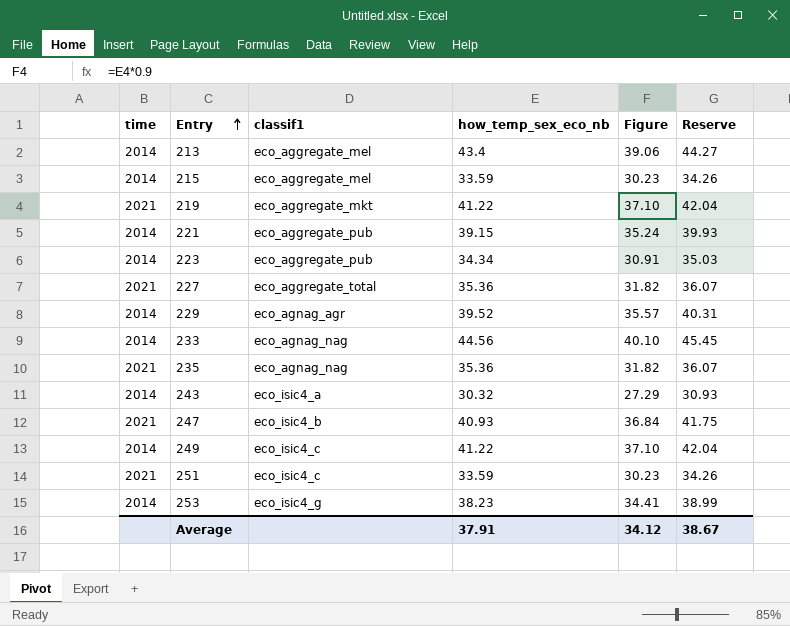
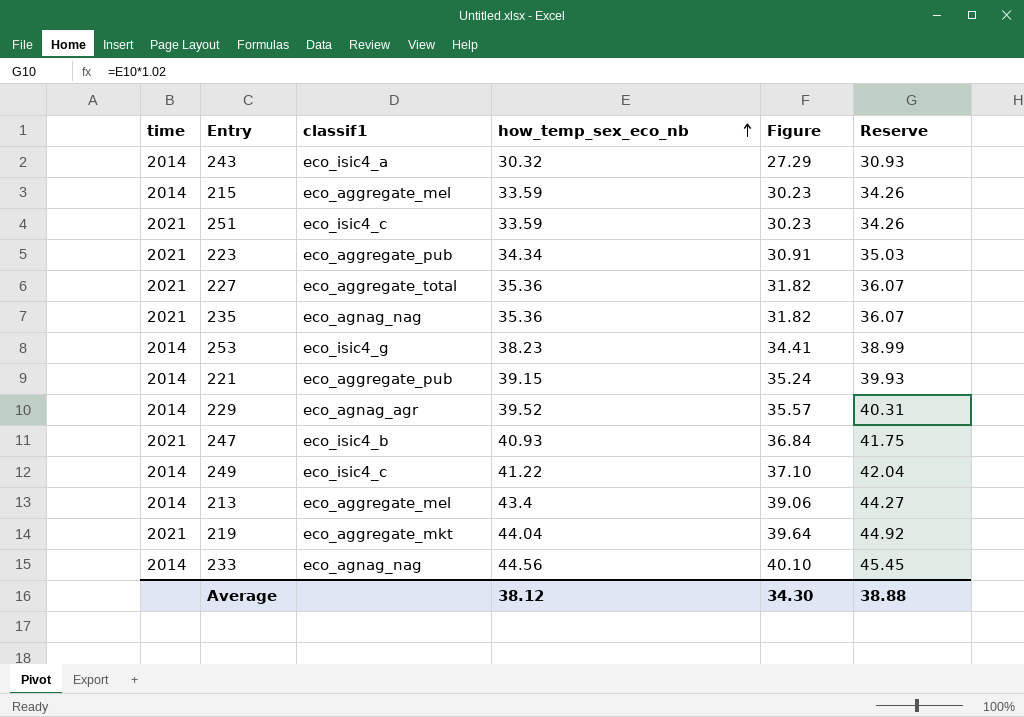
row order: Entry ascending -> how_temp_sex_eco_nb ascending
223 | time: 2014 -> 2021
219 | how_temp_sex_eco_nb: 41.22 -> 44.04
219 | Figure: 37.10 -> 39.64
219 | Reserve: 42.04 -> 44.92
Average | how_temp_sex_eco_nb: 37.91 -> 38.12
Average | Figure: 34.12 -> 34.30
Average | Reserve: 38.67 -> 38.88

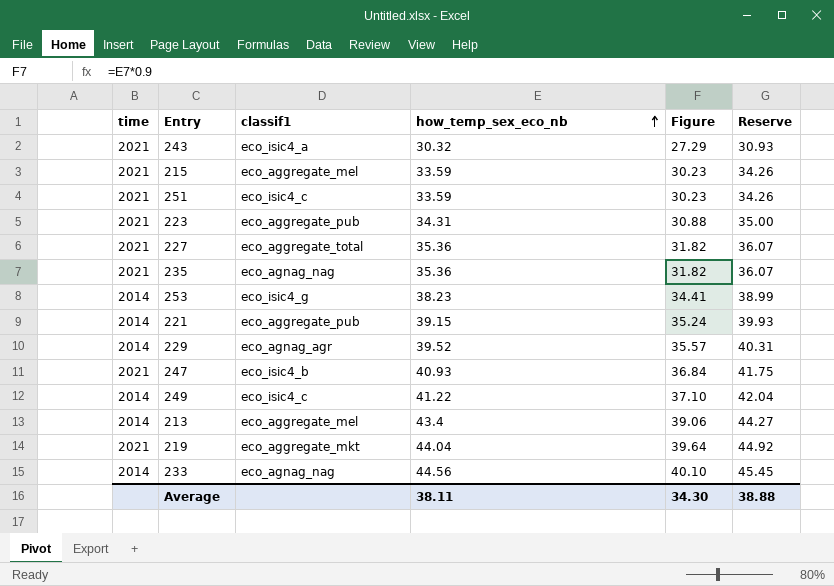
243 | time: 2014 -> 2021
215 | time: 2014 -> 2021
223 | how_temp_sex_eco_nb: 34.34 -> 34.31
223 | Figure: 30.91 -> 30.88
223 | Reserve: 35.03 -> 35.00
Average | how_temp_sex_eco_nb: 38.12 -> 38.11

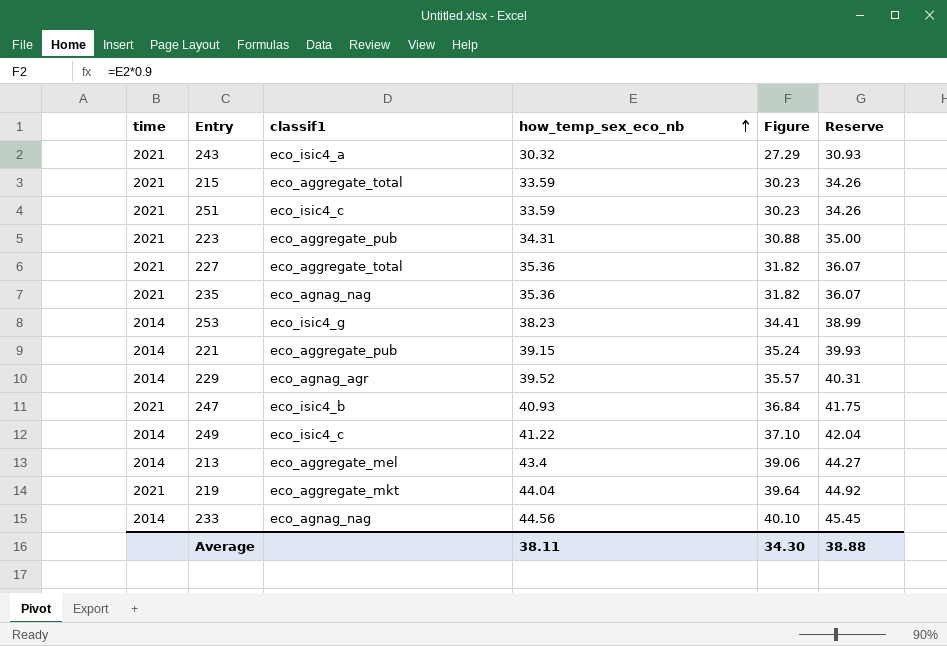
215 | classif1: eco_aggregate_mel -> eco_aggregate_total

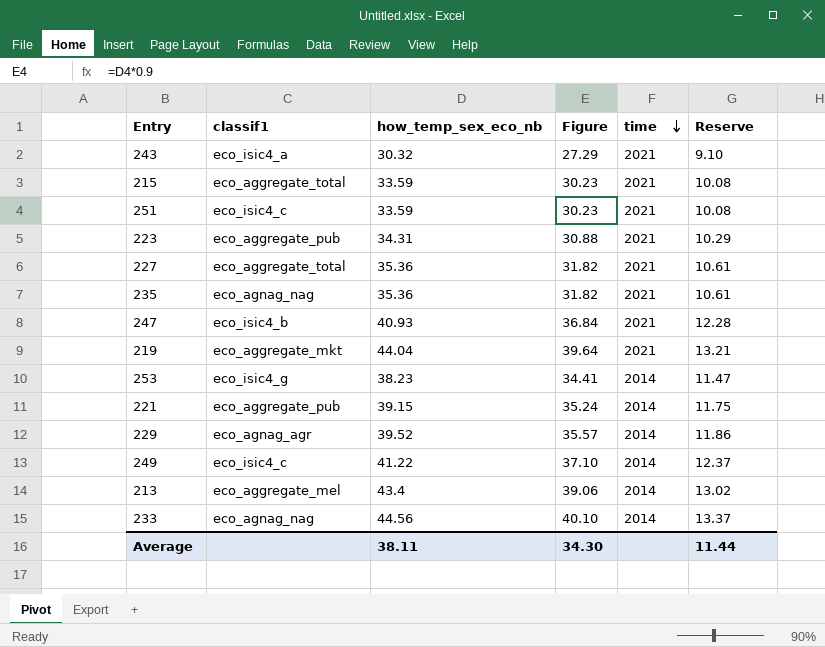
row order: how_temp_sex_eco_nb ascending -> time descending
column time | position: 1 -> 5
column Reserve | formula: [how_temp_sex_eco_nb] * 1.02 -> [how_temp_sex_eco_nb] * 0.3
Average | Reserve: 38.88 -> 11.44

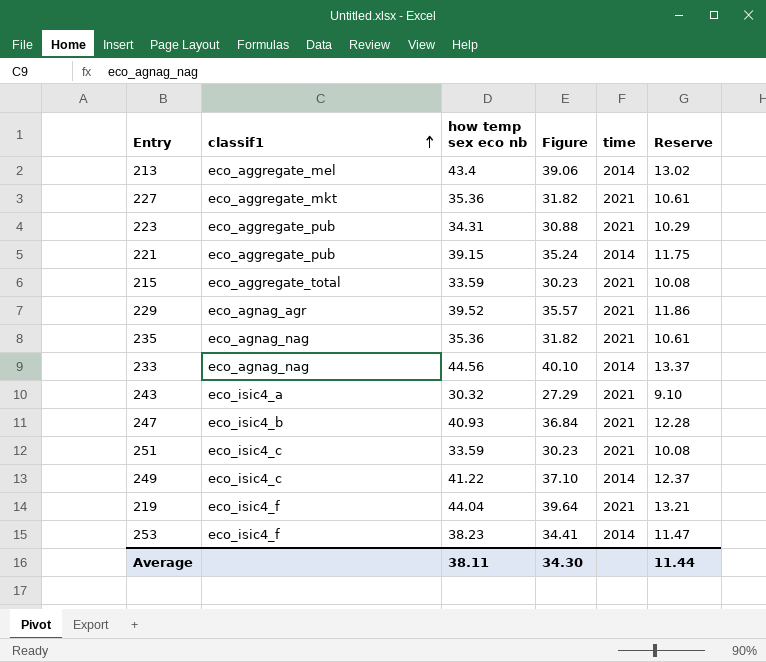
row order: time descending -> classif1 ascending
column name: how_temp_sex_eco_nb -> how temp sex eco nb
227 | classif1: eco_aggregate_total -> eco_aggregate_mkt
229 | time: 2014 -> 2021
219 | classif1: eco_aggregate_mkt -> eco_isic4_f
253 | classif1: eco_isic4_g -> eco_isic4_f

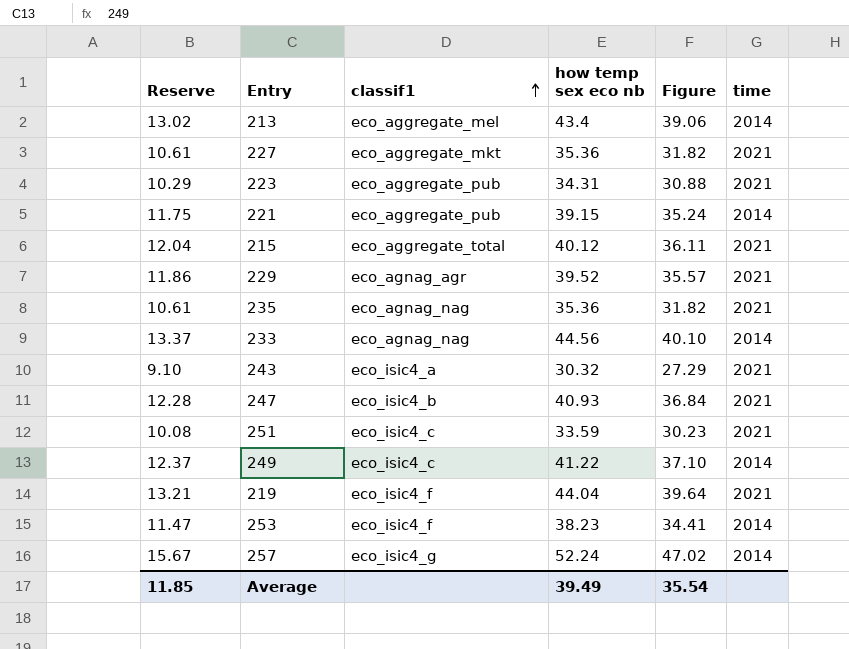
column Reserve | position: 6 -> 1
215 | Reserve: 10.08 -> 12.04
215 | how temp sex eco nb: 33.59 -> 40.12
215 | Figure: 30.23 -> 36.11
row 257: none -> 15.67 | eco_isic4_g | 52.24 | 47.02 | 2014
Average | Reserve: 11.44 -> 11.85
Average | how temp sex eco nb: 38.11 -> 39.49
Average | Figure: 34.30 -> 35.54

